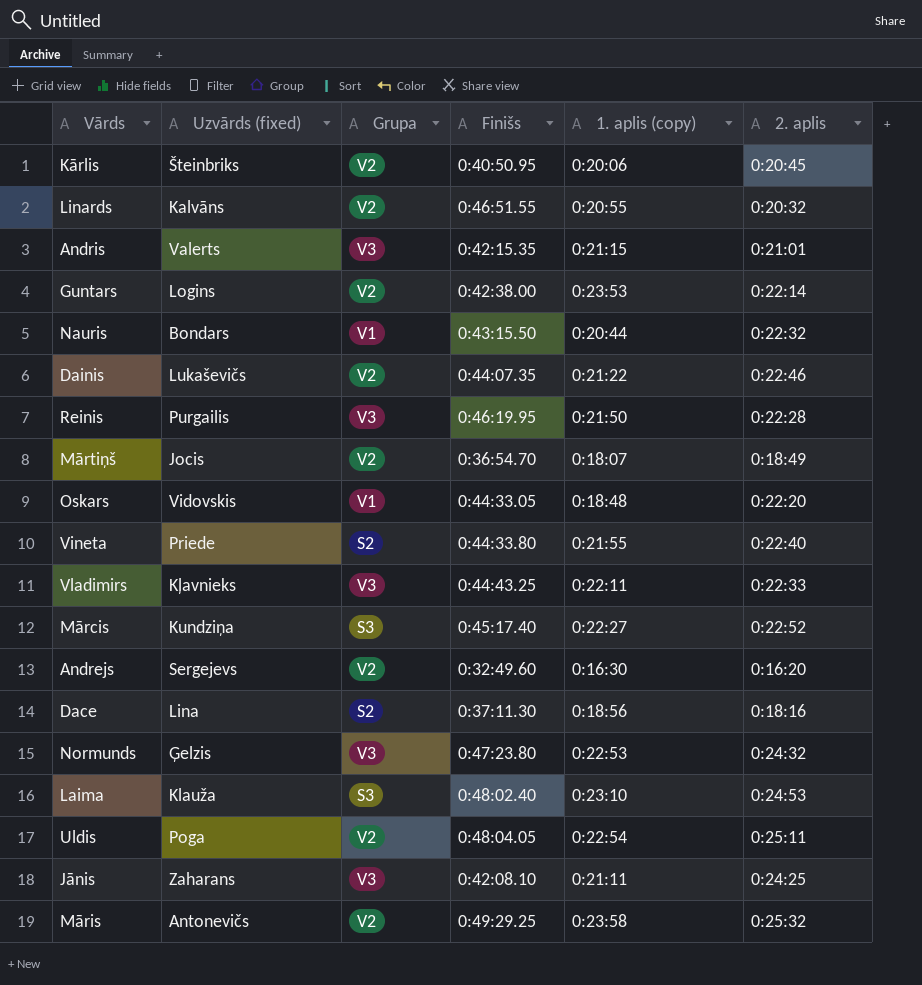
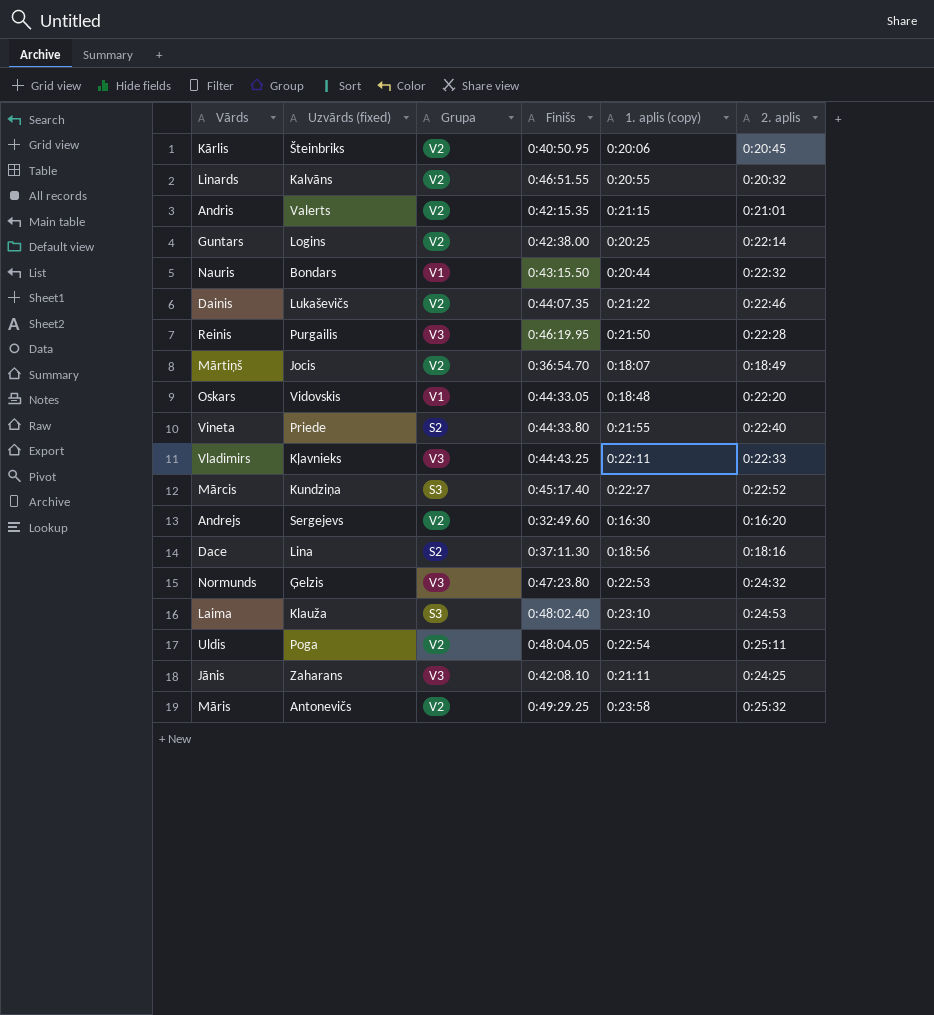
Andris | Grupa: V3 -> V2
Guntars | 1. aplis (copy): 0:23:53 -> 0:20:25

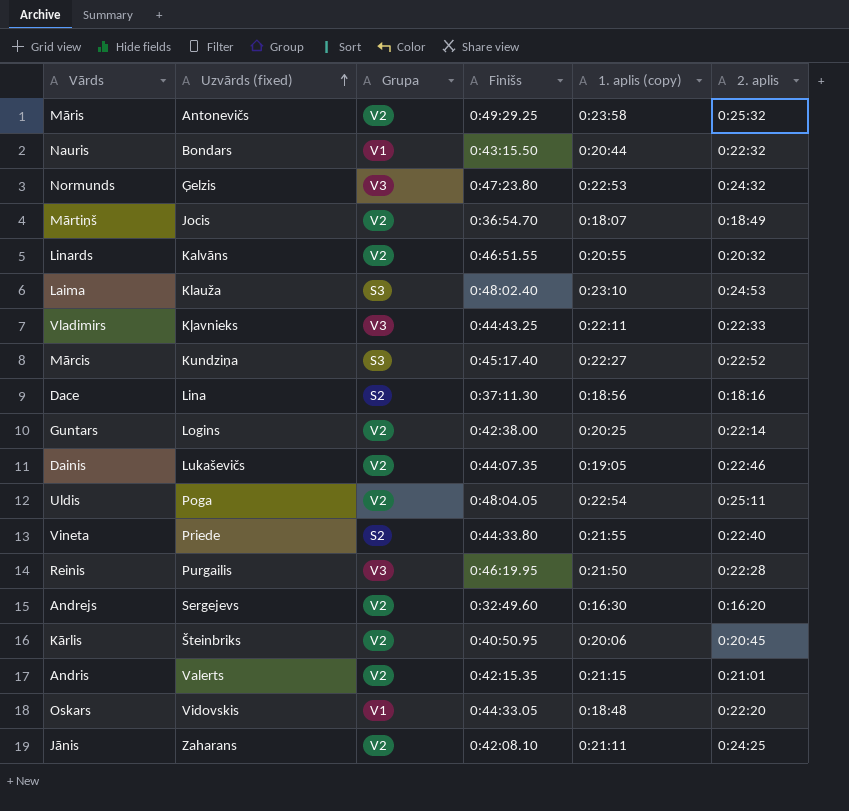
row order: none -> Uzvārds (fixed) ascending
Dainis | 1. aplis (copy): 0:21:22 -> 0:19:05
Jānis | Grupa: V3 -> V2

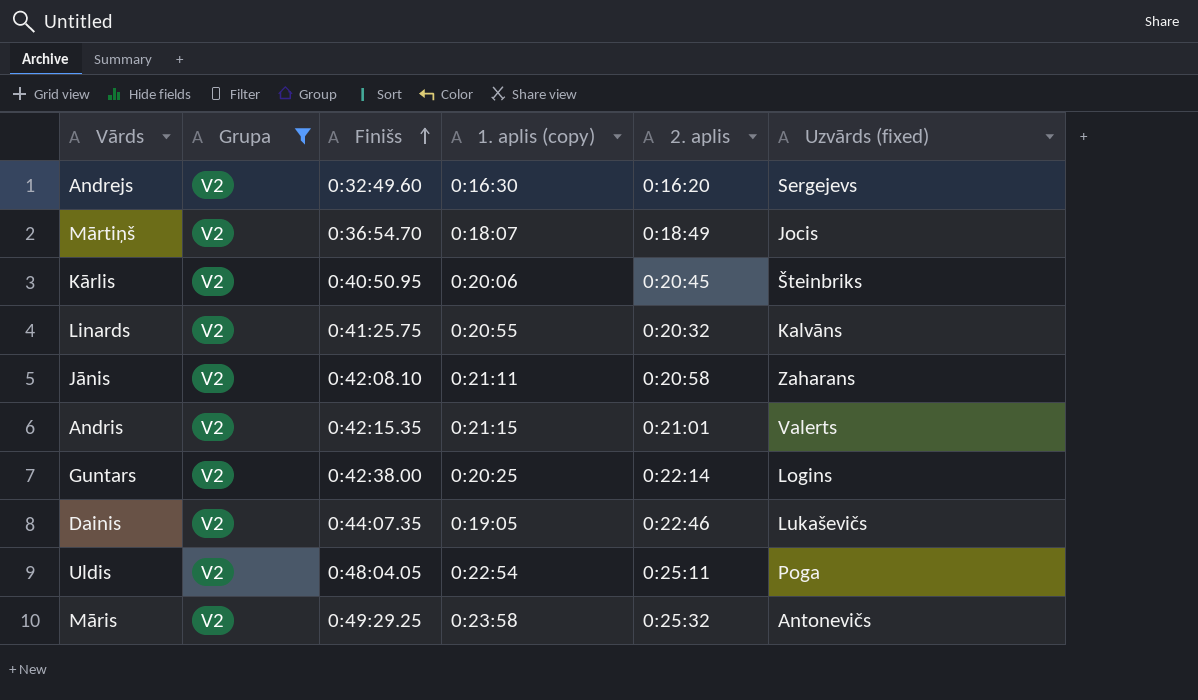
filter: none -> Grupa = V2
row order: Uzvārds (fixed) ascending -> Finišs ascending
column Uzvārds (fixed) | position: 2 -> 6
Linards | Finišs: 0:46:51.55 -> 0:41:25.75
Jānis | 2. aplis: 0:24:25 -> 0:20:58

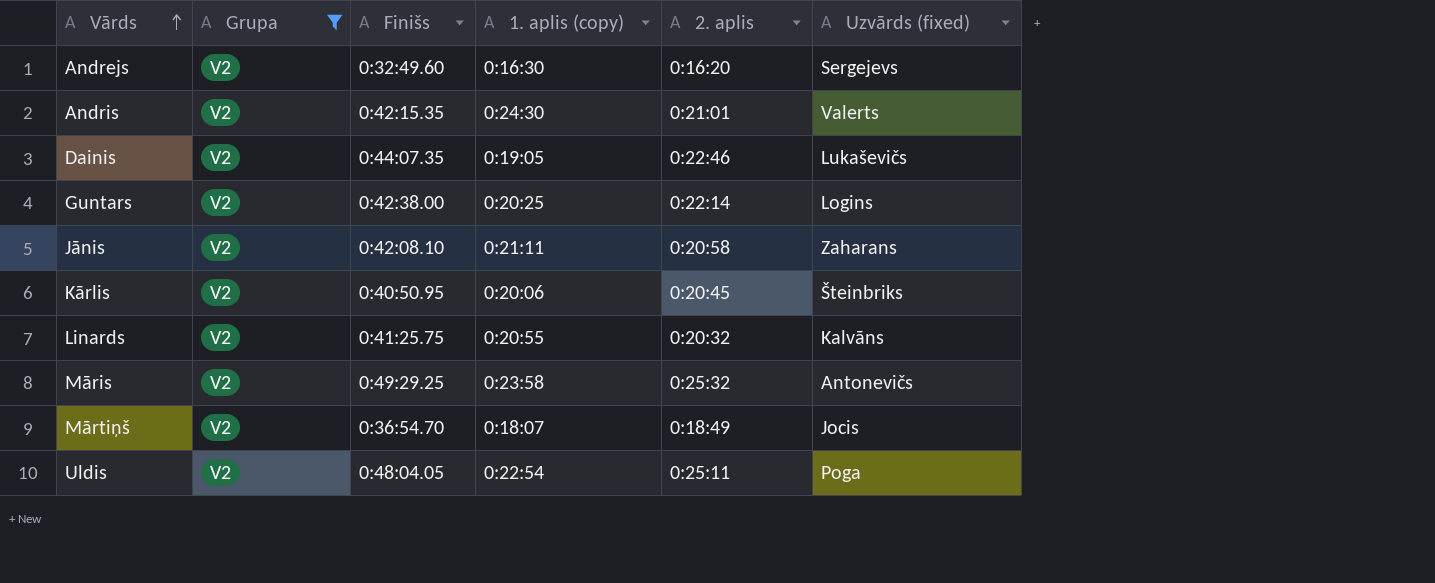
row order: Finišs ascending -> Vārds ascending
Andris | 1. aplis (copy): 0:21:15 -> 0:24:30

